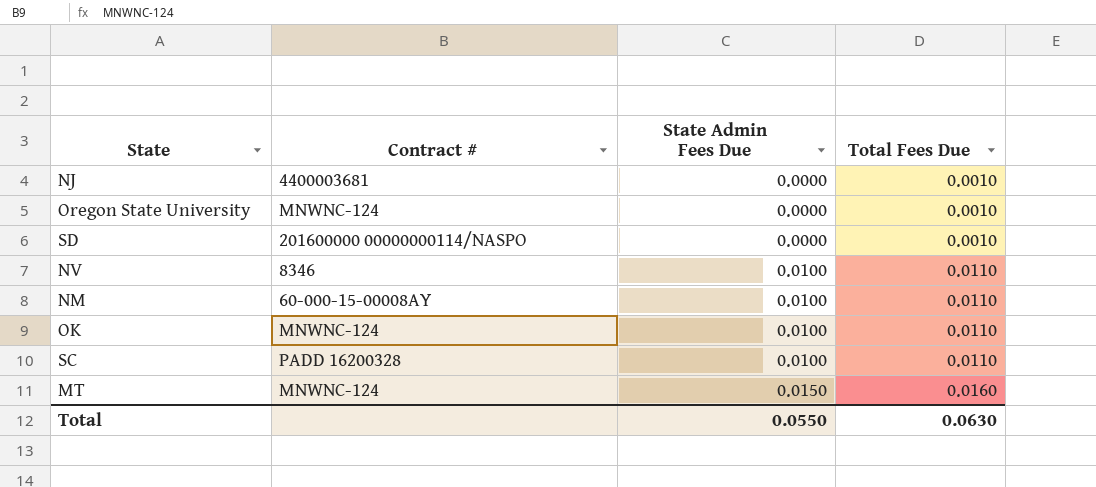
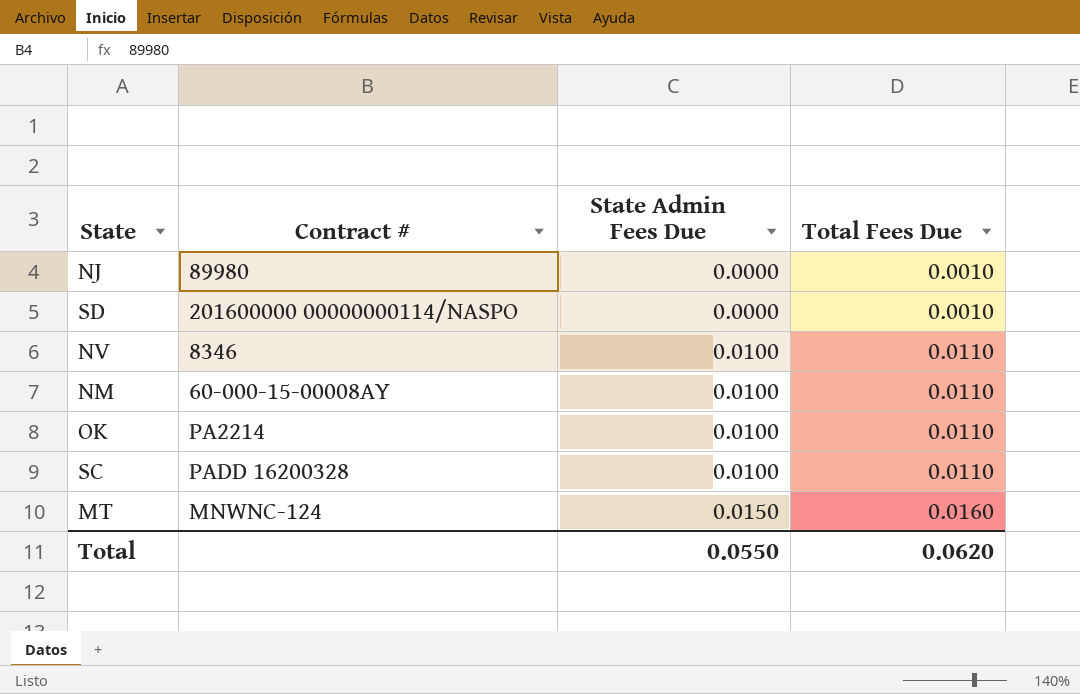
row Oregon State University: MNWNC-124 | 0.0000 | 0.0010 -> none
NJ | Contract #: 4400003681 -> 89980
OK | Contract #: MNWNC-124 -> PA2214
Total | Total Fees Due: 0.0630 -> 0.0620

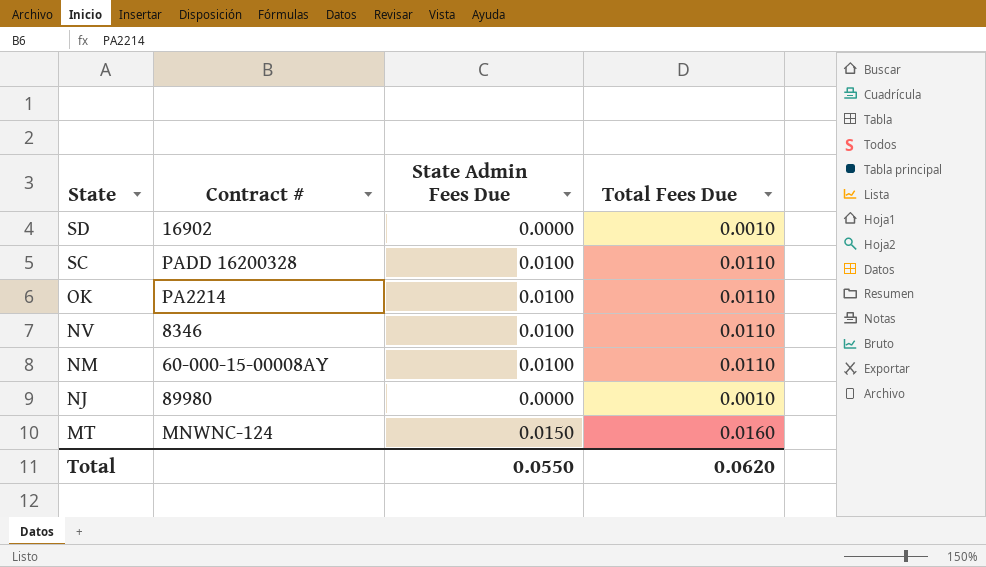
row order: State Admin Fees Due ascending -> State descending
SD | Contract #: 201600000 00000000114/NASPO -> 16902

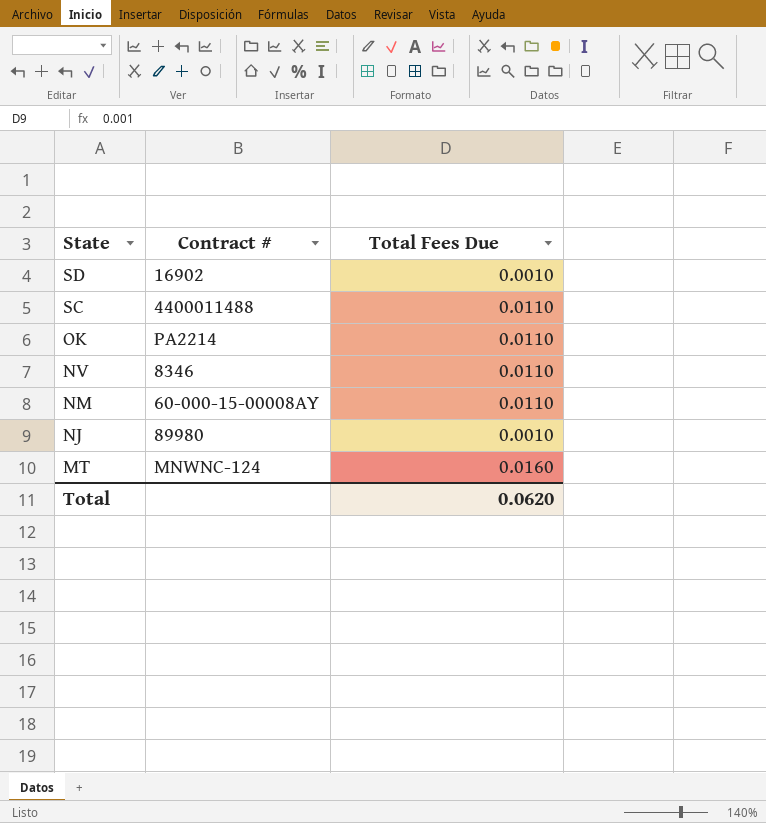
column State Admin Fees Due | position: 3 -> none
SC | Contract #: PADD 16200328 -> 4400011488

